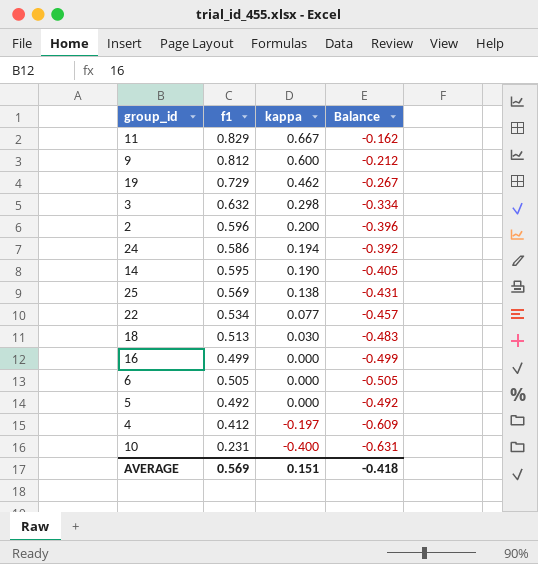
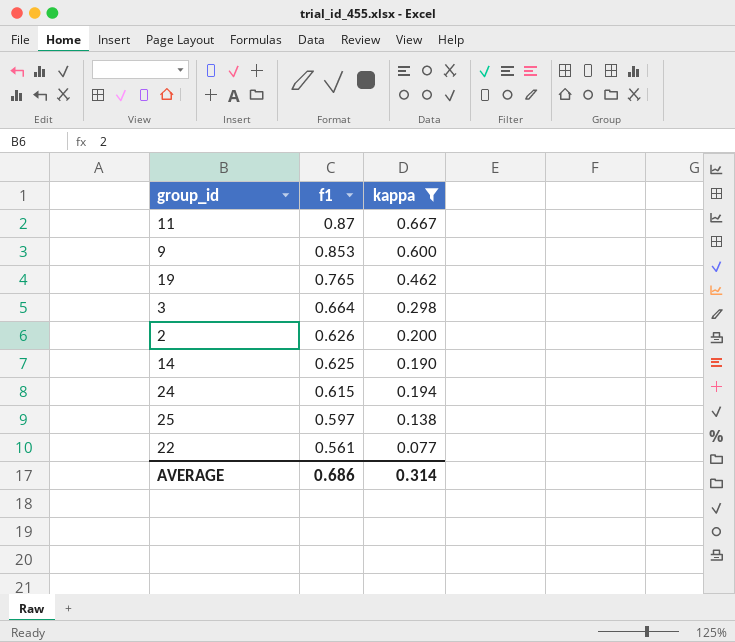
filter: none -> kappa >= 0.077
row order: kappa descending -> f1 descending
column Balance | formula: [kappa] - [f1] -> none
11 | f1: 0.829 -> 0.87
9 | f1: 0.812 -> 0.853
19 | f1: 0.729 -> 0.765
3 | f1: 0.632 -> 0.664
2 | f1: 0.596 -> 0.626
14 | f1: 0.595 -> 0.625
24 | f1: 0.586 -> 0.615
25 | f1: 0.569 -> 0.597
22 | f1: 0.534 -> 0.561
AVERAGE | f1: 0.569 -> 0.686
AVERAGE | kappa: 0.151 -> 0.314

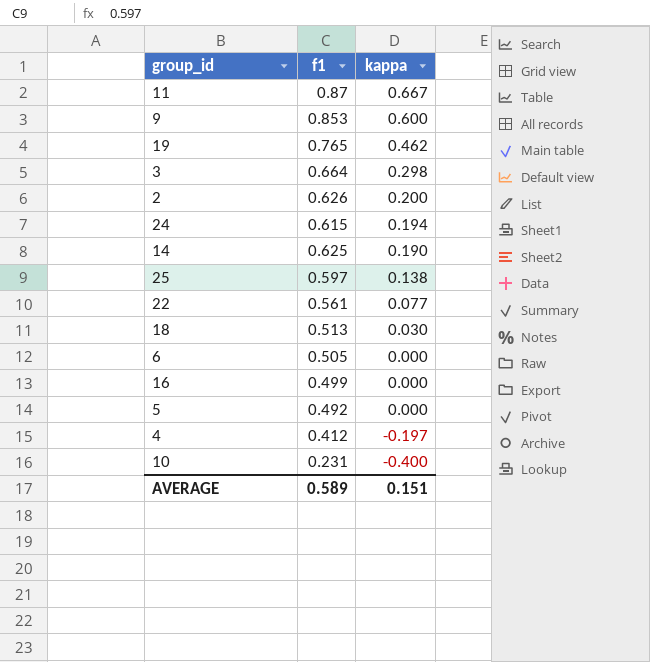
filter: kappa >= 0.077 -> none
row order: f1 descending -> kappa descending
AVERAGE | f1: 0.686 -> 0.589
AVERAGE | kappa: 0.314 -> 0.151

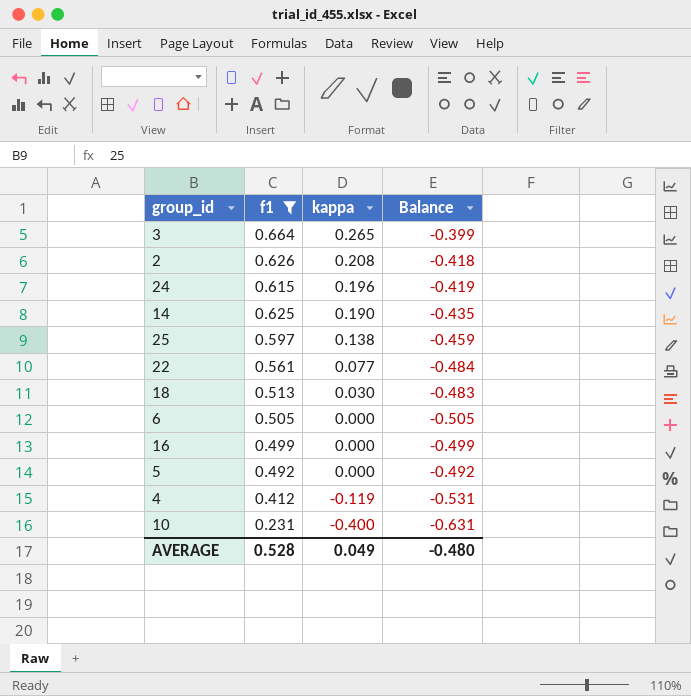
filter: none -> f1 <= 0.664
column Balance | formula: none -> [kappa] - [f1]
3 | kappa: 0.298 -> 0.265
2 | kappa: 0.200 -> 0.208
24 | kappa: 0.194 -> 0.196
4 | kappa: -0.197 -> -0.119
AVERAGE | f1: 0.589 -> 0.528
AVERAGE | kappa: 0.151 -> 0.049

